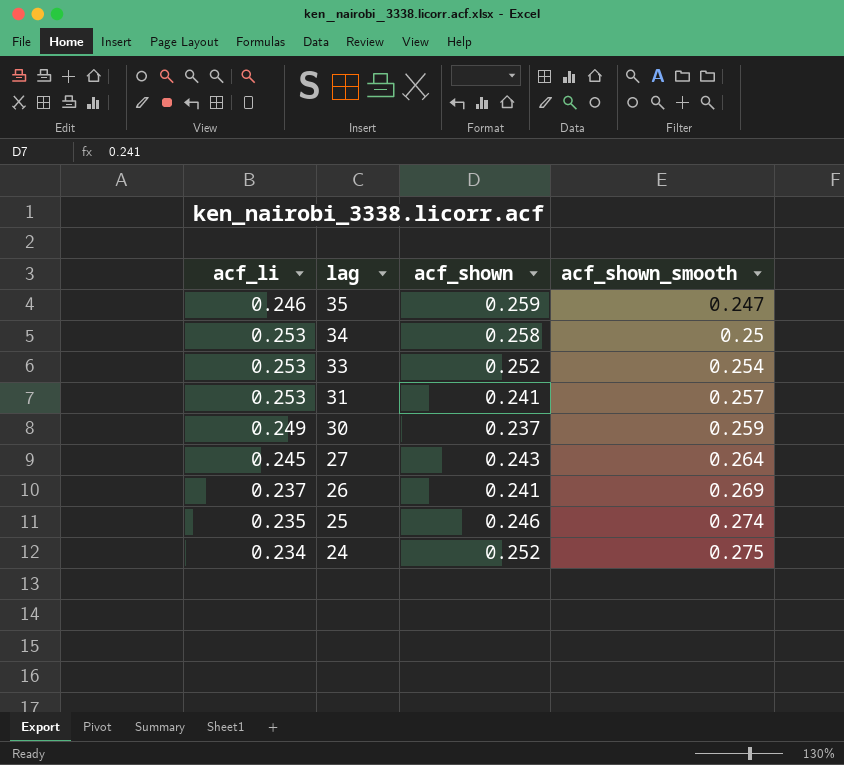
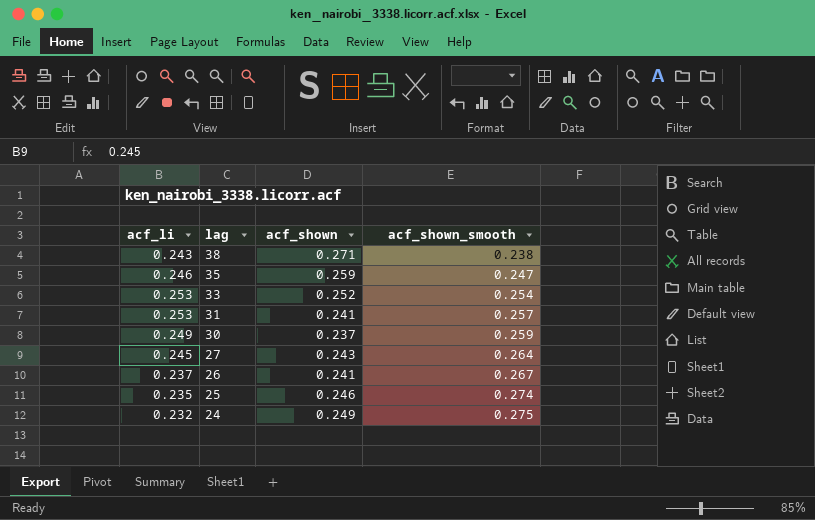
row 34: 0.253 | 0.258 | 0.25 -> none
row 38: none -> 0.243 | 0.271 | 0.238
26 | acf_shown_smooth: 0.269 -> 0.267
24 | acf_li: 0.234 -> 0.232
24 | acf_shown: 0.252 -> 0.249

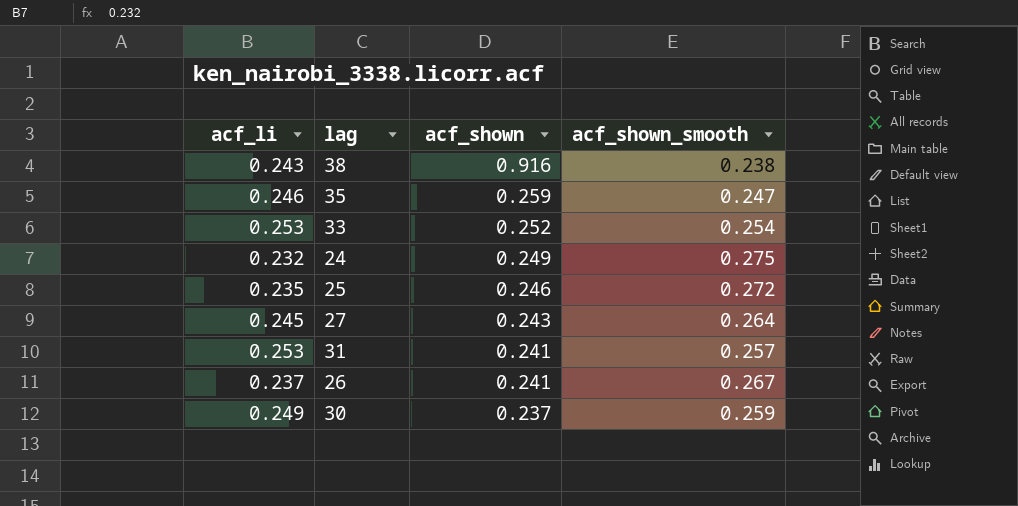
row order: lag descending -> acf_shown descending
38 | acf_shown: 0.271 -> 0.916
25 | acf_shown_smooth: 0.274 -> 0.272

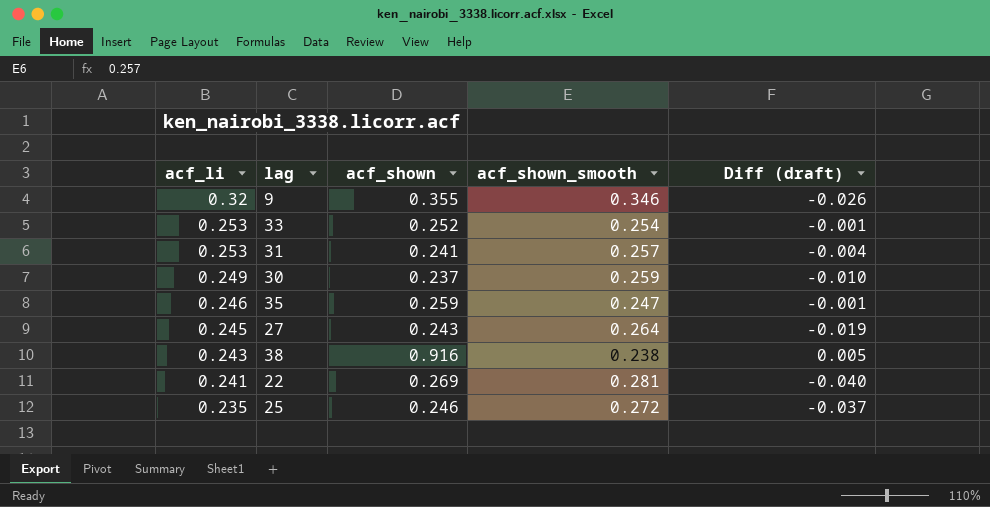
row order: acf_shown descending -> acf_li descending
column Diff (draft) | formula: none -> [acf_li] - [acf_shown_smooth]
row 24: 0.232 | 0.249 | 0.275 -> none
row 26: 0.237 | 0.241 | 0.267 -> none
row 9: none -> 0.32 | 0.355 | 0.346 | -0.026
row 22: none -> 0.241 | 0.269 | 0.281 | -0.040

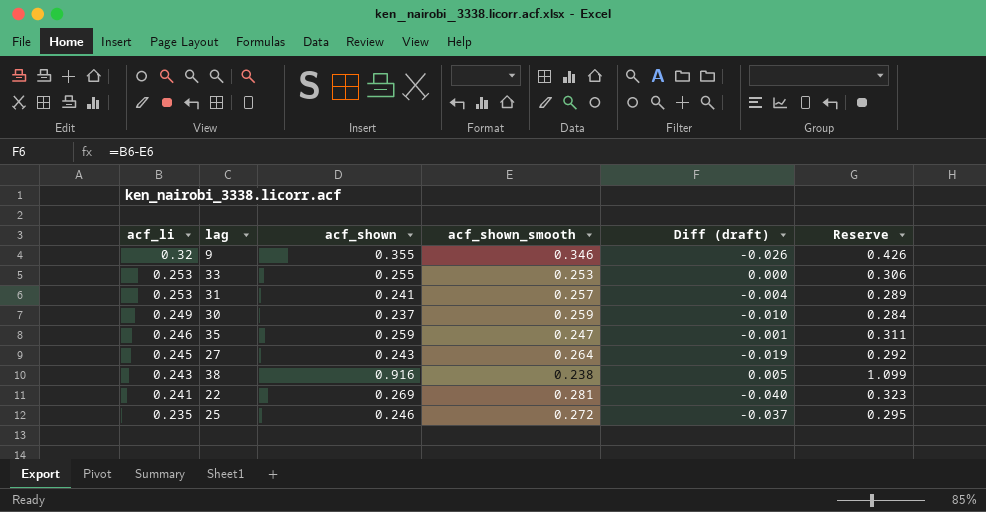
column Reserve | formula: none -> [acf_shown] * 1.2
33 | acf_shown: 0.252 -> 0.255
33 | acf_shown_smooth: 0.254 -> 0.253
33 | Diff (draft): -0.001 -> 0.000

